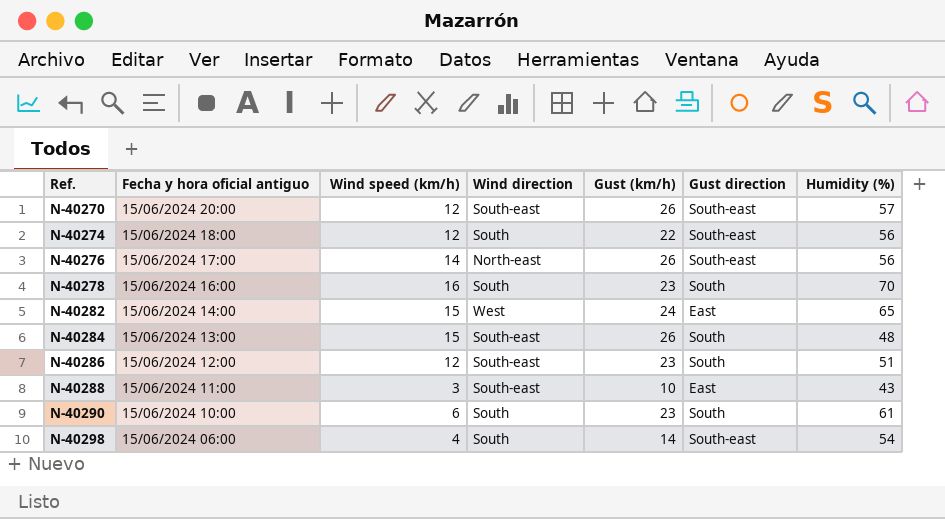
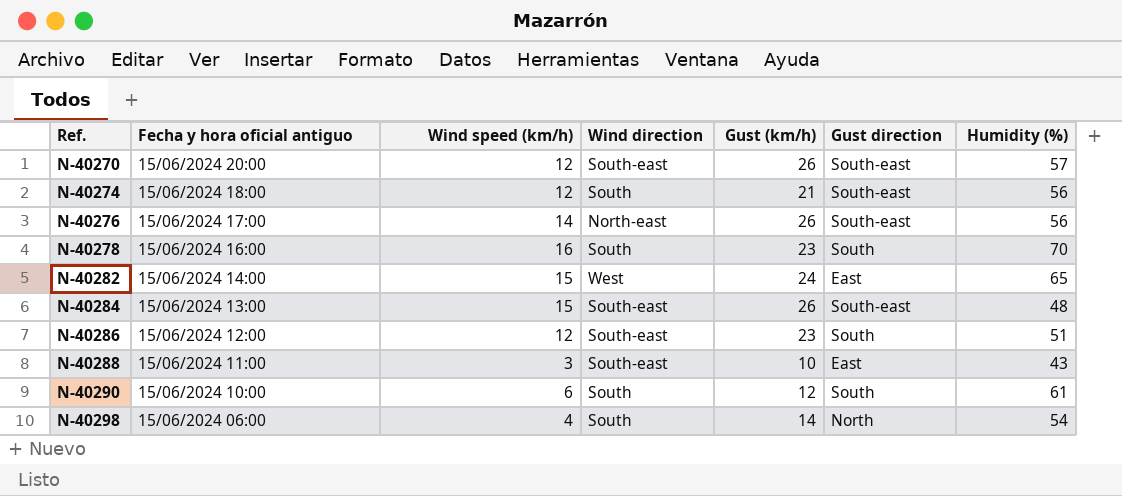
N-40274 | Gust (km/h): 22 -> 21
N-40284 | Gust direction: South -> South-east
N-40290 | Gust (km/h): 23 -> 12
N-40298 | Gust direction: South-east -> North

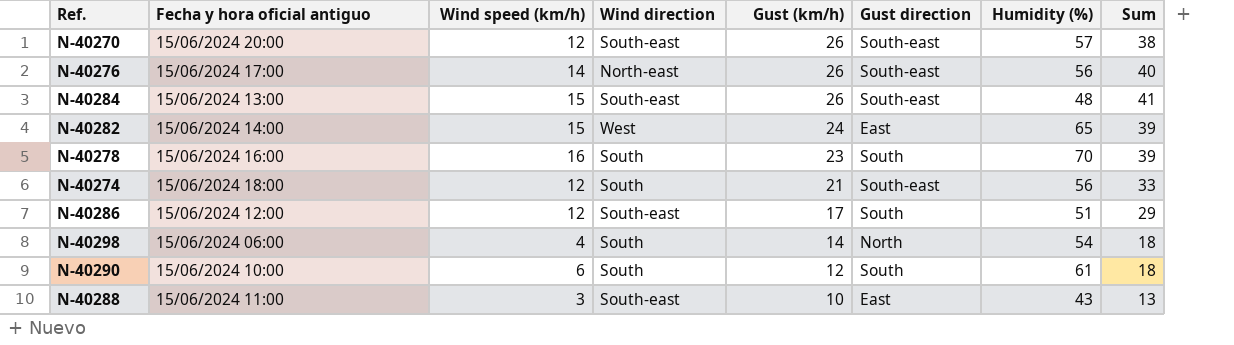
row order: Ref. ascending -> Gust (km/h) descending
column Sum | formula: none -> [Wind speed (km/h)] + [Gust (km/h)]
N-40286 | Gust (km/h): 23 -> 17

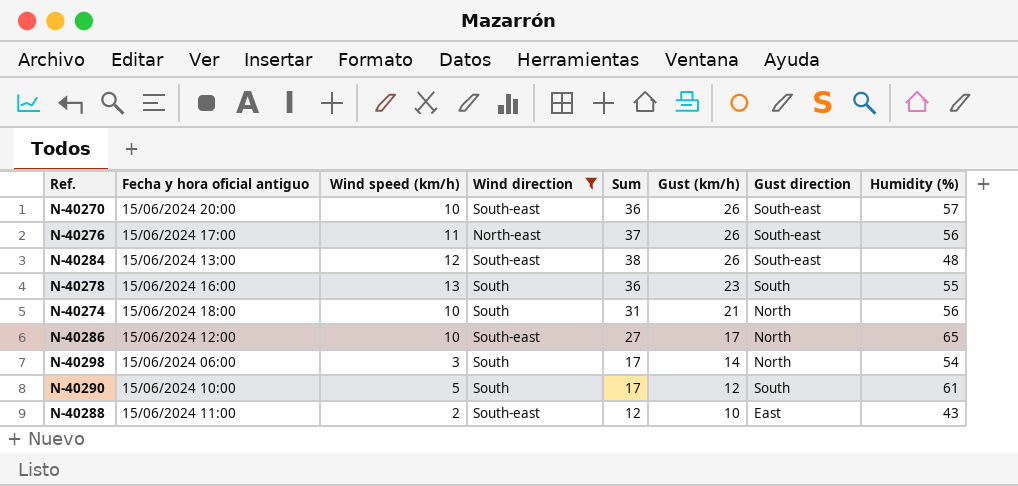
filter: none -> Wind direction != West
column Sum | position: 8 -> 5
N-40270 | Wind speed (km/h): 12 -> 10
N-40270 | Sum: 38 -> 36
N-40276 | Wind speed (km/h): 14 -> 11
N-40276 | Sum: 40 -> 37
N-40284 | Wind speed (km/h): 15 -> 12
N-40284 | Sum: 41 -> 38
N-40278 | Wind speed (km/h): 16 -> 13
N-40278 | Sum: 39 -> 36
N-40278 | Humidity (%): 70 -> 55
N-40274 | Wind speed (km/h): 12 -> 10
N-40274 | Sum: 33 -> 31
N-40274 | Gust direction: South-east -> North
N-40286 | Wind speed (km/h): 12 -> 10
N-40286 | Sum: 29 -> 27
N-40286 | Gust direction: South -> North
N-40286 | Humidity (%): 51 -> 65
N-40298 | Wind speed (km/h): 4 -> 3
N-40298 | Sum: 18 -> 17
N-40290 | Wind speed (km/h): 6 -> 5
N-40290 | Sum: 18 -> 17
N-40288 | Wind speed (km/h): 3 -> 2
N-40288 | Sum: 13 -> 12

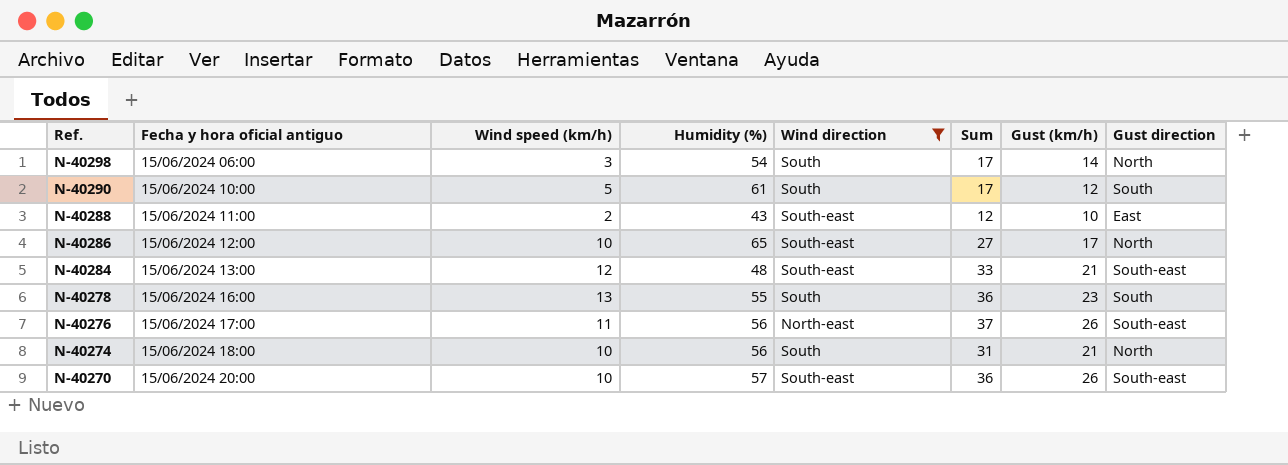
row order: Gust (km/h) descending -> Ref. descending
column Humidity (%) | position: 8 -> 4
N-40284 | Sum: 38 -> 33
N-40284 | Gust (km/h): 26 -> 21

